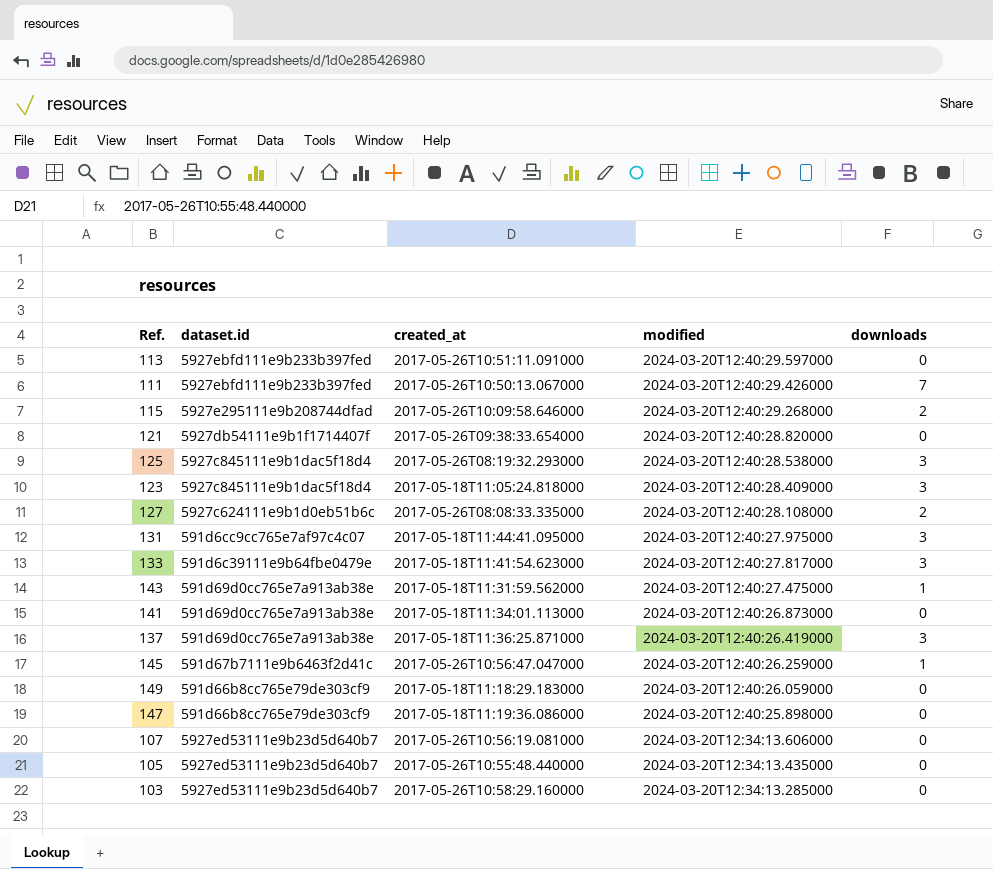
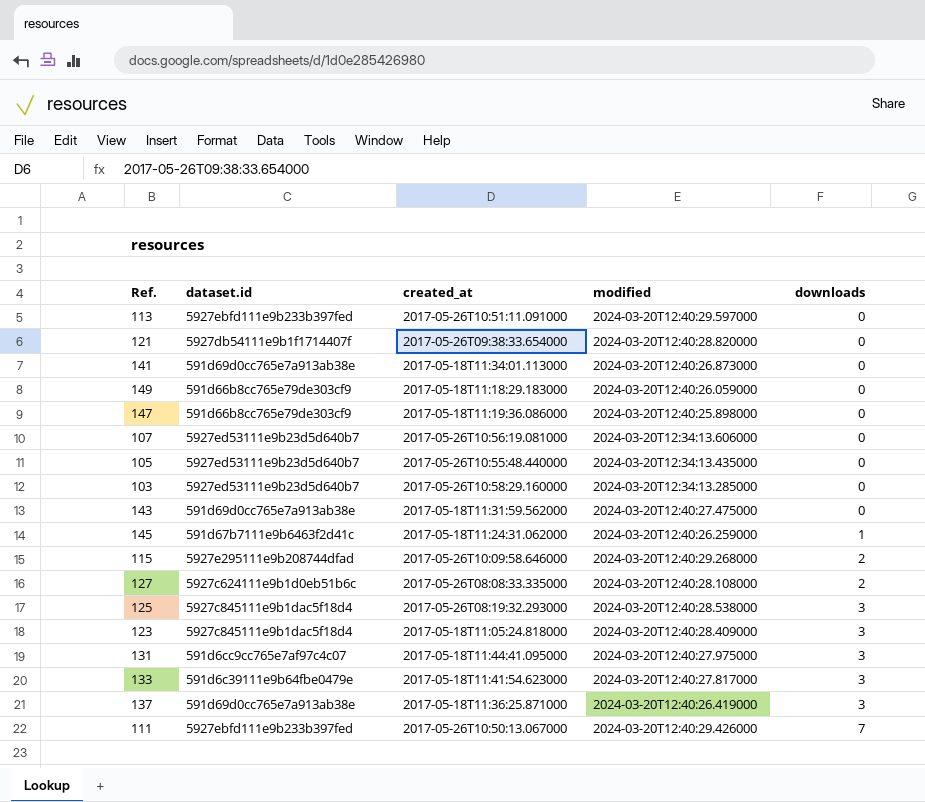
row order: modified descending -> downloads ascending
143 | downloads: 1 -> 0
145 | created_at: 2017-05-26T10:56:47.047000 -> 2017-05-18T11:24:31.062000

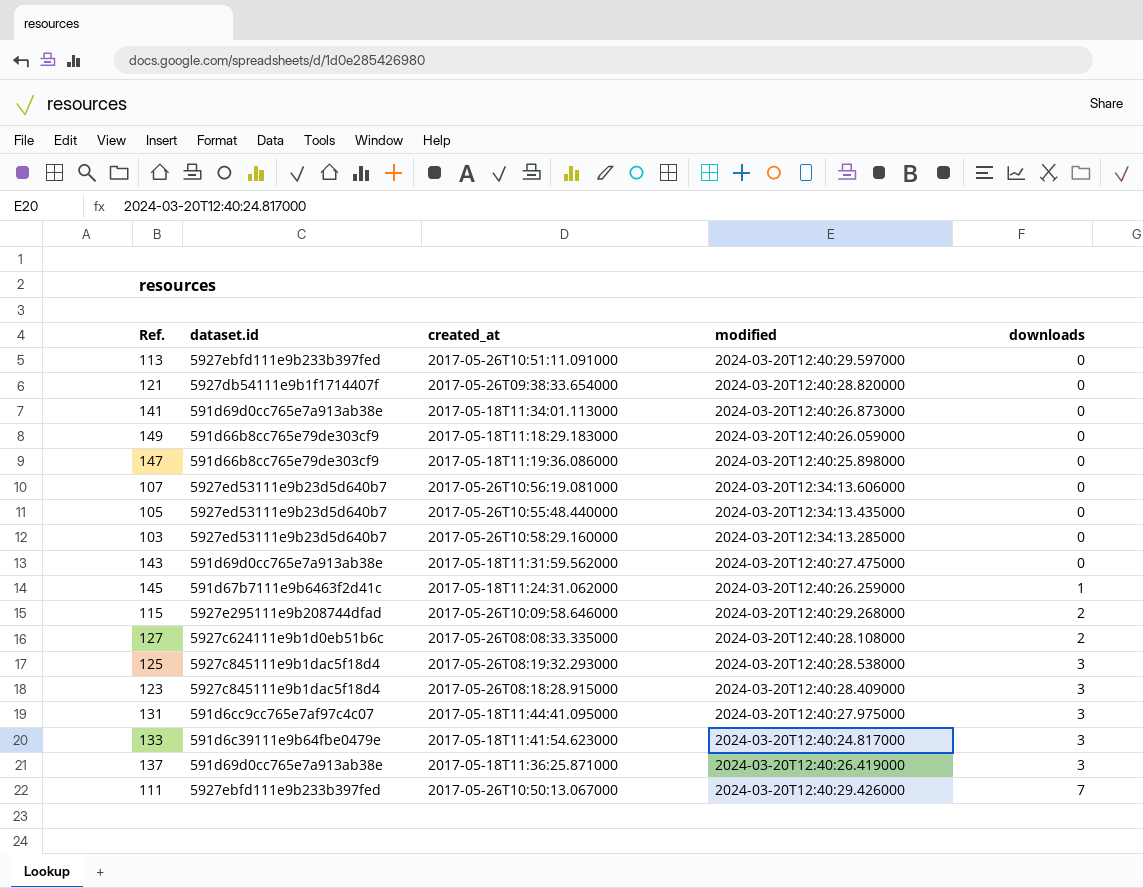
123 | created_at: 2017-05-18T11:05:24.818000 -> 2017-05-26T08:18:28.915000
133 | modified: 2024-03-20T12:40:27.817000 -> 2024-03-20T12:40:24.817000

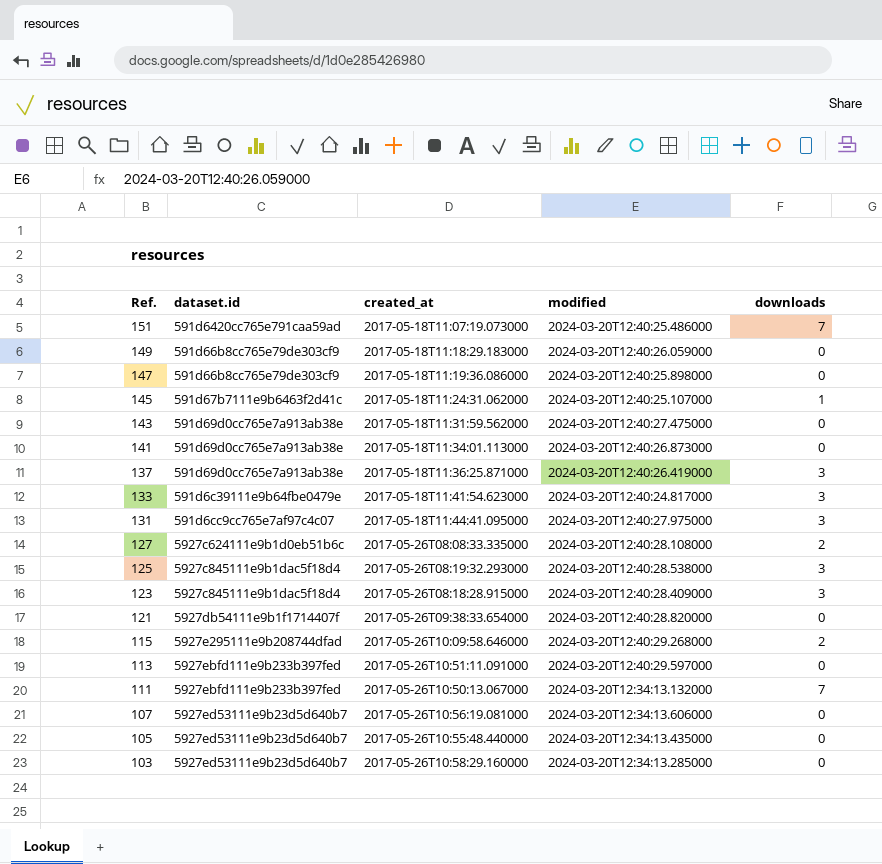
row order: downloads ascending -> Ref. descending
row 151: none -> 591d6420cc765e791caa59ad | 2017-05-18T11:07:19.073000 | 2024-03-20T12:40:25.486000 | 7
145 | modified: 2024-03-20T12:40:26.259000 -> 2024-03-20T12:40:25.107000
111 | modified: 2024-03-20T12:40:29.426000 -> 2024-03-20T12:34:13.132000

